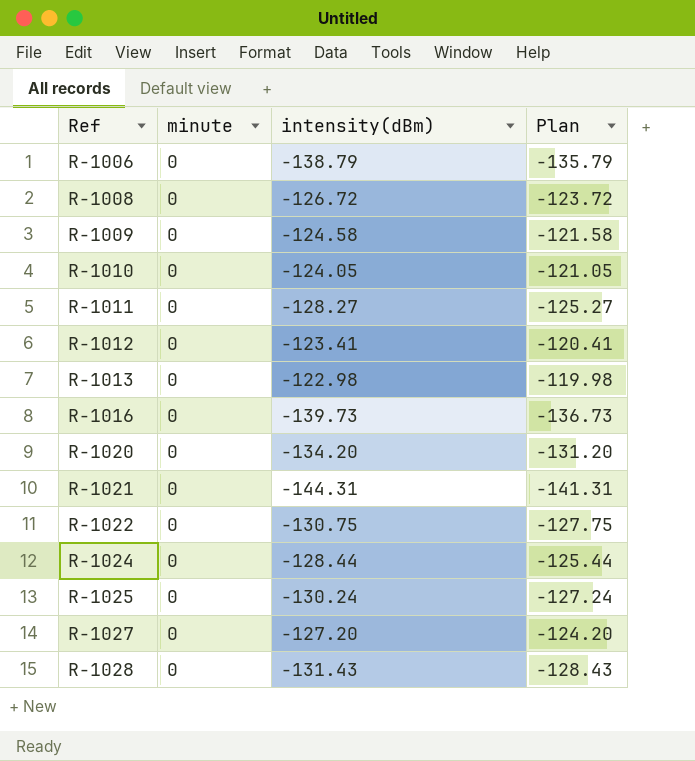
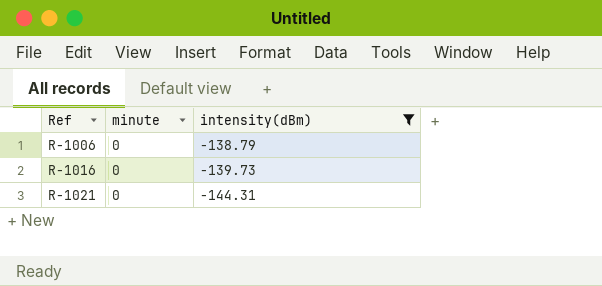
filter: none -> intensity(dBm) <= -138.79
column Plan | formula: [intensity(dBm)] + 3 -> none

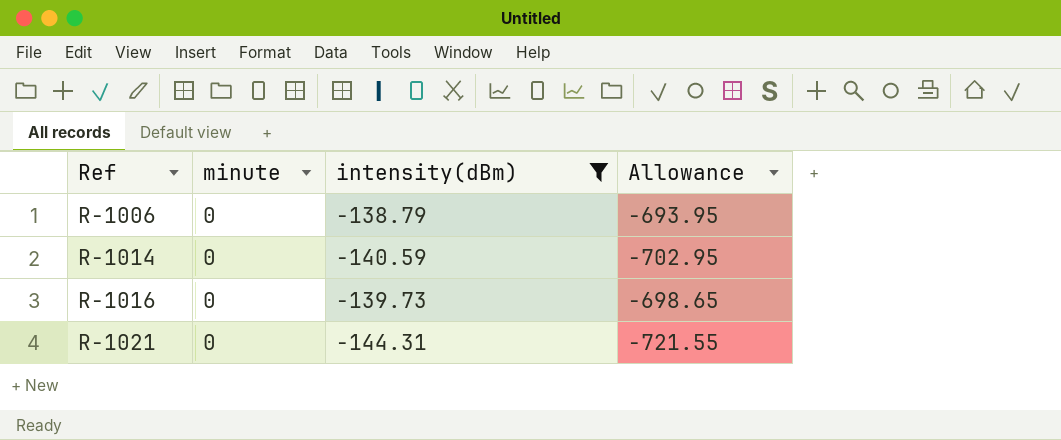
column Allowance | formula: none -> [intensity(dBm)] * 5
row R-1014: none -> 0 | -140.59 | -702.95

